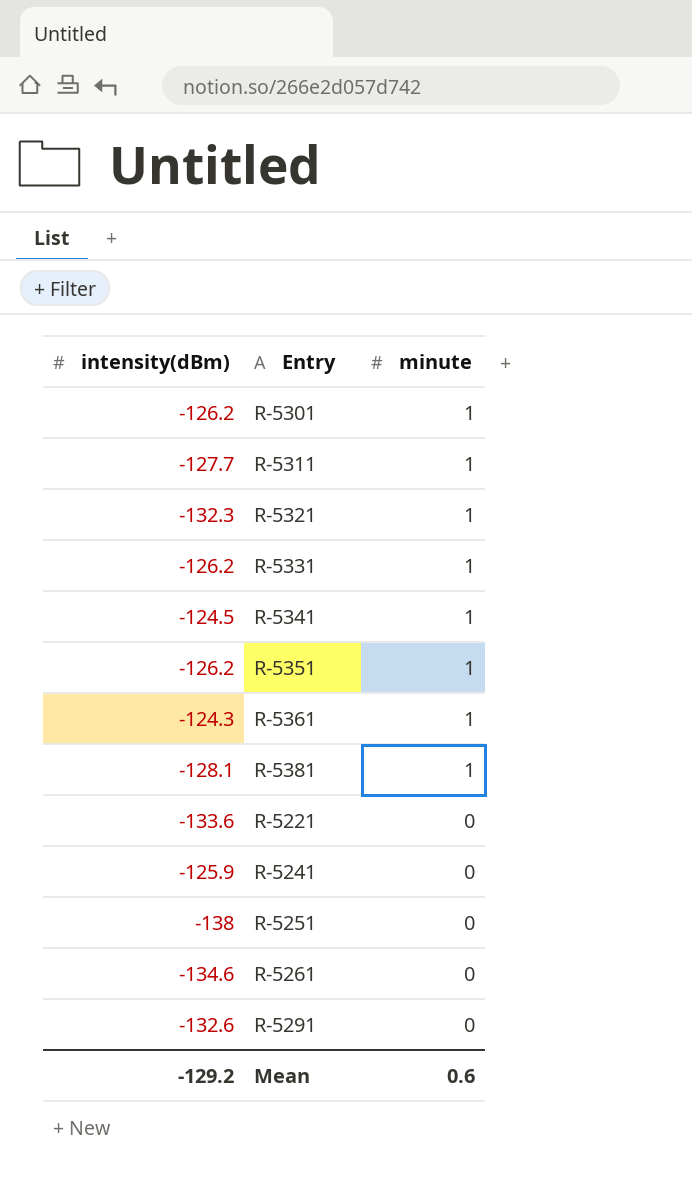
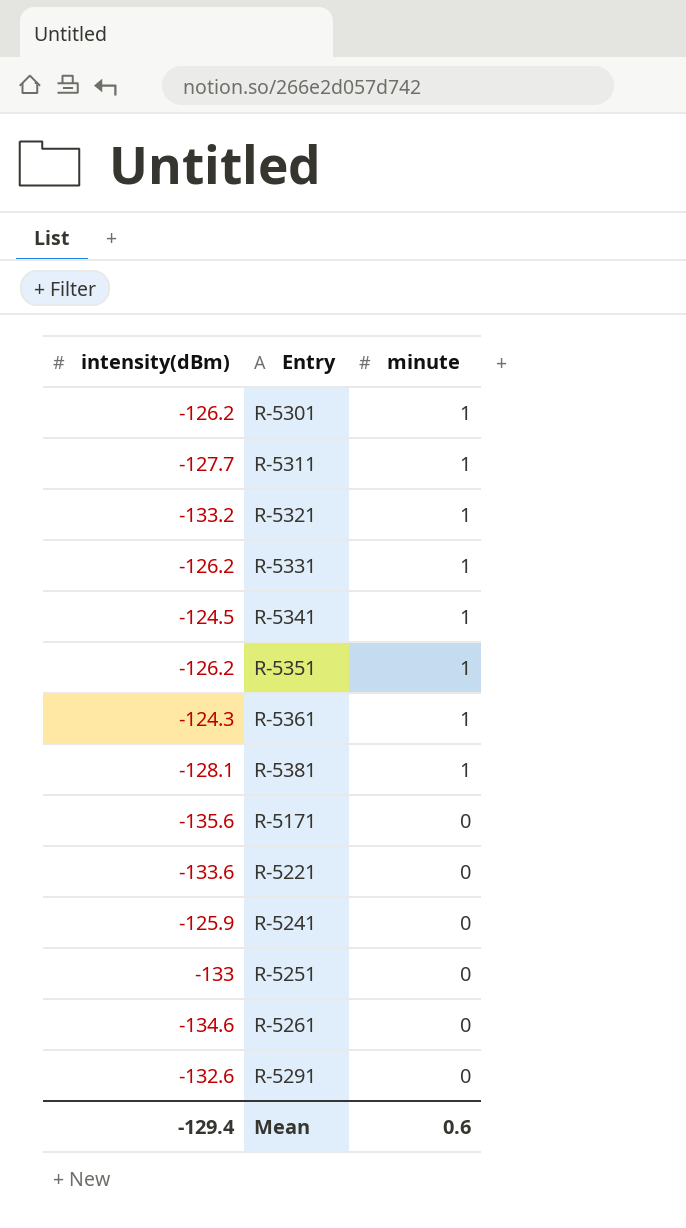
R-5321 | intensity(dBm): -132.3 -> -133.2
row R-5171: none -> -135.6 | 0
R-5251 | intensity(dBm): -138 -> -133
Mean | intensity(dBm): -129.2 -> -129.4

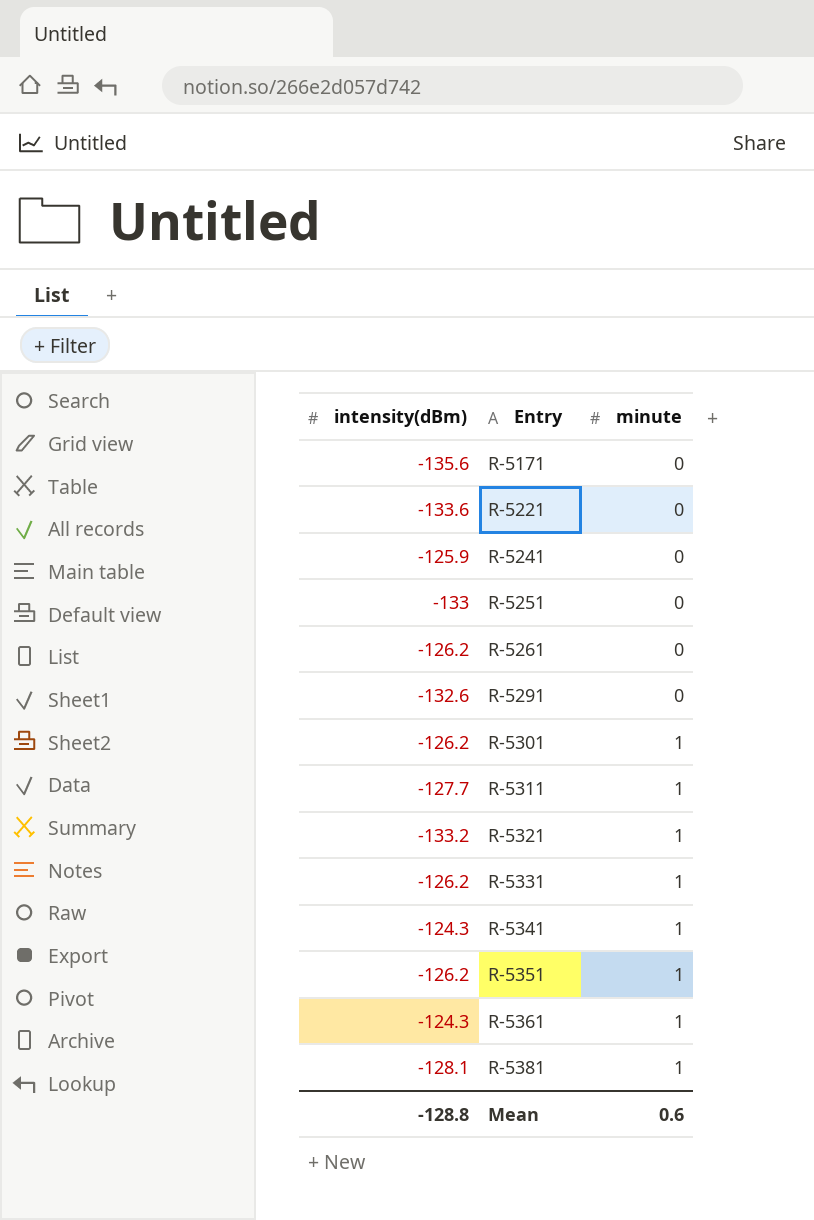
row order: minute descending -> Entry ascending
R-5261 | intensity(dBm): -134.6 -> -126.2
R-5341 | intensity(dBm): -124.5 -> -124.3
Mean | intensity(dBm): -129.4 -> -128.8

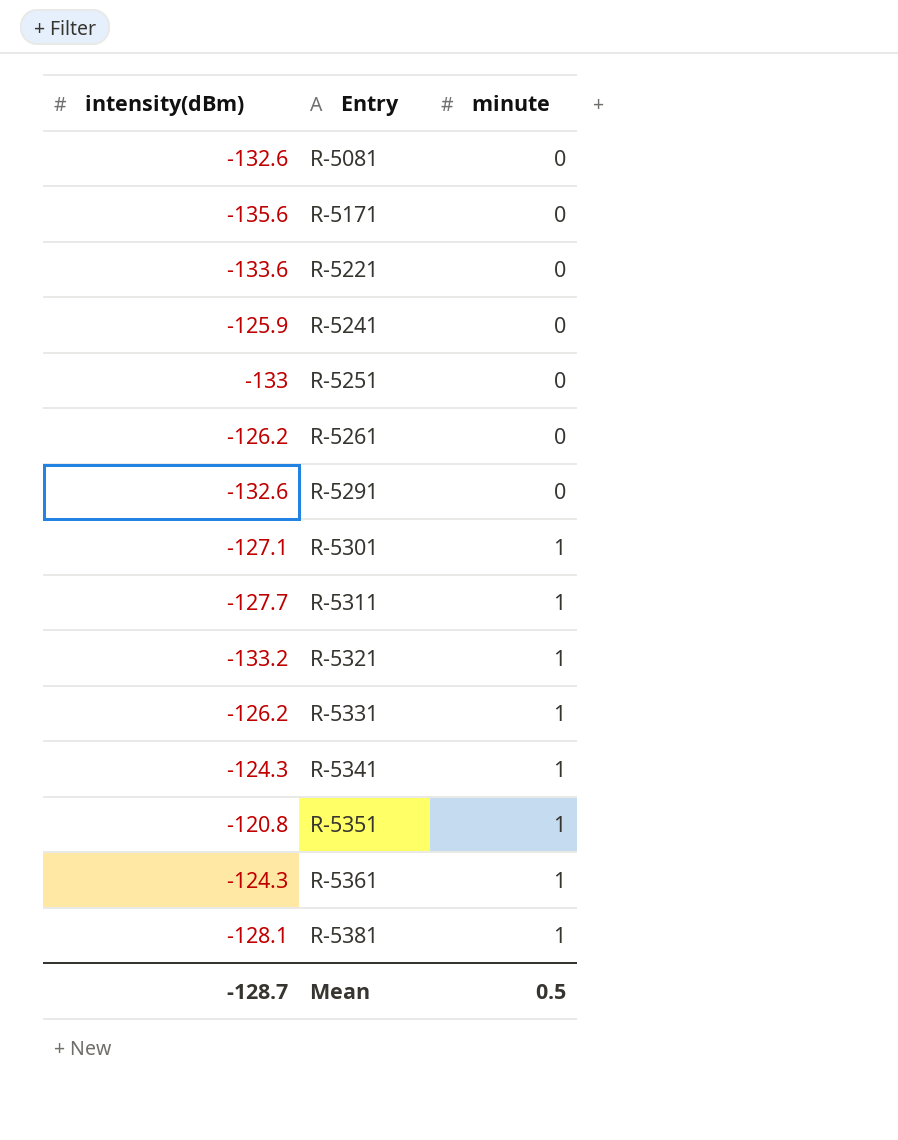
row R-5081: none -> -132.6 | 0
R-5301 | intensity(dBm): -126.2 -> -127.1
R-5351 | intensity(dBm): -126.2 -> -120.8
Mean | intensity(dBm): -128.8 -> -128.7
Mean | minute: 0.6 -> 0.5

